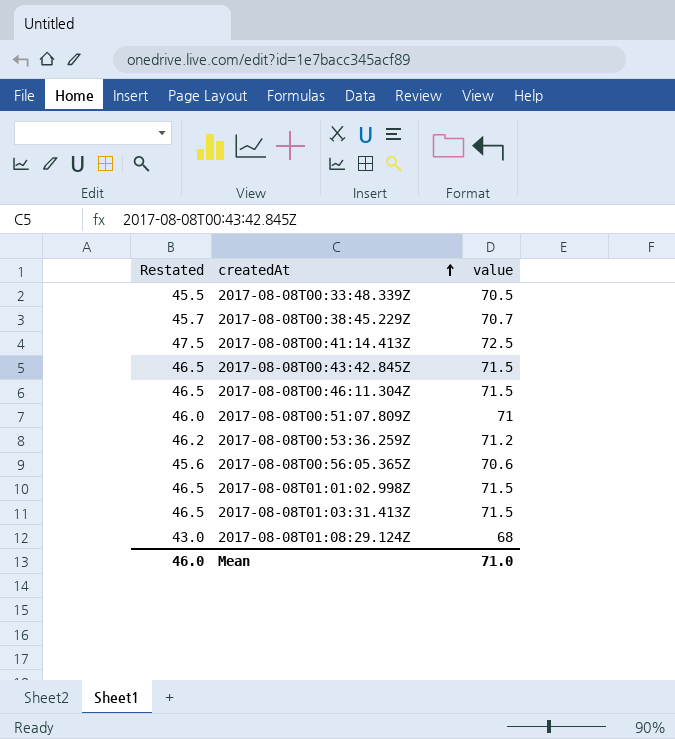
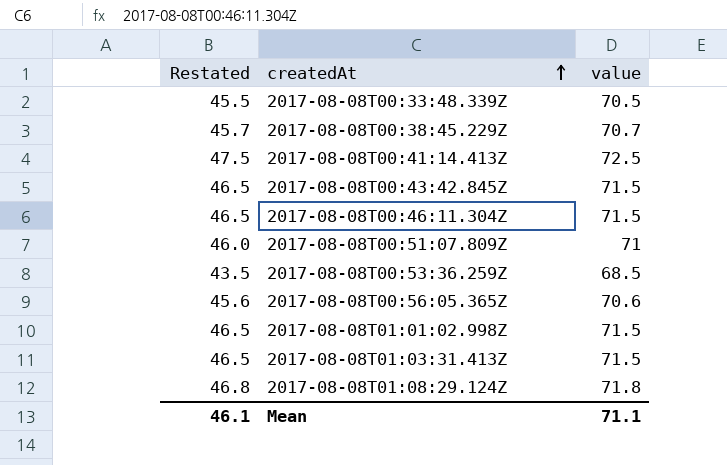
2017-08-08T00:53:36.259Z | Restated: 46.2 -> 43.5
2017-08-08T00:53:36.259Z | value: 71.2 -> 68.5
2017-08-08T01:08:29.124Z | Restated: 43.0 -> 46.8
2017-08-08T01:08:29.124Z | value: 68 -> 71.8
Mean | Restated: 46.0 -> 46.1
Mean | value: 71.0 -> 71.1

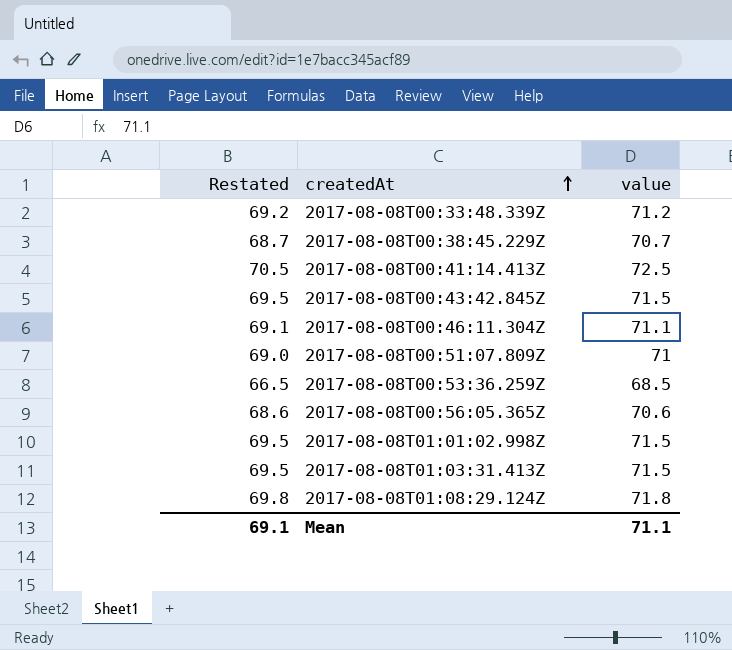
column Restated | formula: [value] - 25 -> [value] - 2
2017-08-08T00:33:48.339Z | value: 70.5 -> 71.2
2017-08-08T00:46:11.304Z | value: 71.5 -> 71.1
Mean | Restated: 46.1 -> 69.1

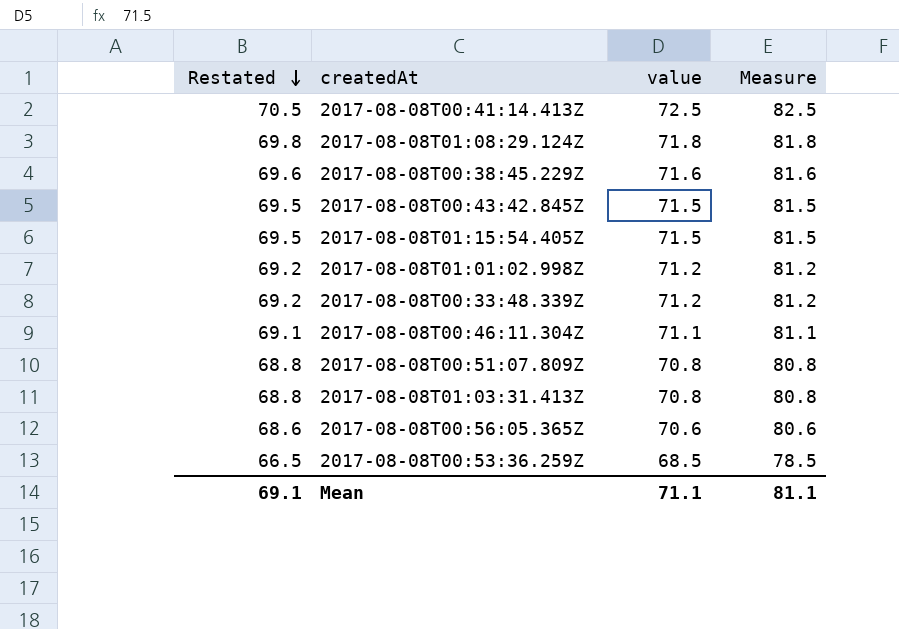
row order: createdAt ascending -> Restated descending
column Measure | formula: none -> [value] + 10
2017-08-08T00:38:45.229Z | Restated: 68.7 -> 69.6
2017-08-08T00:38:45.229Z | value: 70.7 -> 71.6
row 2017-08-08T01:15:54.405Z: none -> 69.5 | 71.5 | 81.5
2017-08-08T01:01:02.998Z | Restated: 69.5 -> 69.2
2017-08-08T01:01:02.998Z | value: 71.5 -> 71.2
2017-08-08T00:51:07.809Z | Restated: 69.0 -> 68.8
2017-08-08T00:51:07.809Z | value: 71 -> 70.8
2017-08-08T01:03:31.413Z | Restated: 69.5 -> 68.8
2017-08-08T01:03:31.413Z | value: 71.5 -> 70.8

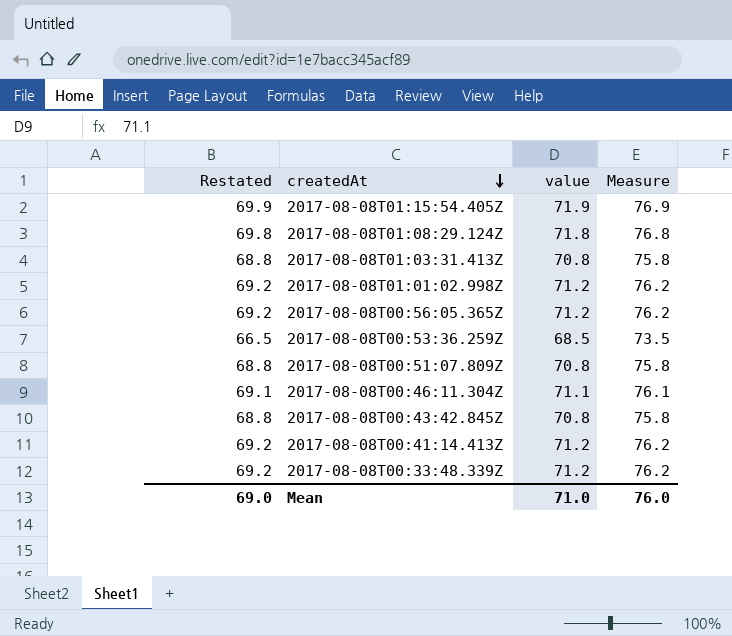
row order: Restated descending -> createdAt descending
column Measure | formula: [value] + 10 -> [value] + 5
row 2017-08-08T00:38:45.229Z: 69.6 | 71.6 | 81.6 -> none
2017-08-08T01:15:54.405Z | Restated: 69.5 -> 69.9
2017-08-08T01:15:54.405Z | value: 71.5 -> 71.9
2017-08-08T00:56:05.365Z | Restated: 68.6 -> 69.2
2017-08-08T00:56:05.365Z | value: 70.6 -> 71.2
2017-08-08T00:43:42.845Z | Restated: 69.5 -> 68.8
2017-08-08T00:43:42.845Z | value: 71.5 -> 70.8
2017-08-08T00:41:14.413Z | Restated: 70.5 -> 69.2
2017-08-08T00:41:14.413Z | value: 72.5 -> 71.2
Mean | Restated: 69.1 -> 69.0
Mean | value: 71.1 -> 71.0
Mean | Measure: 81.1 -> 76.0

